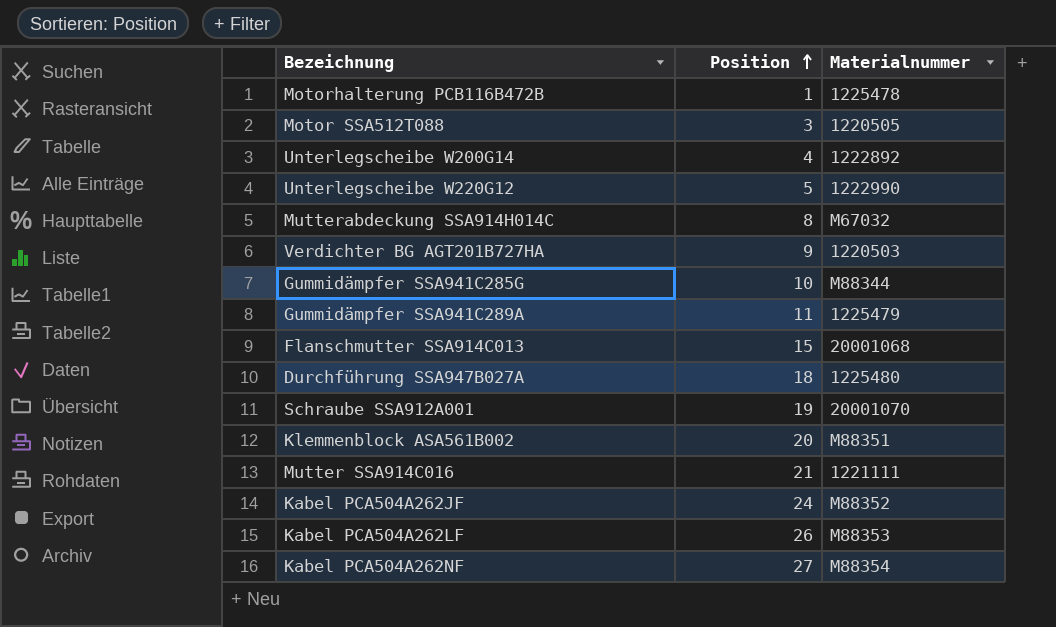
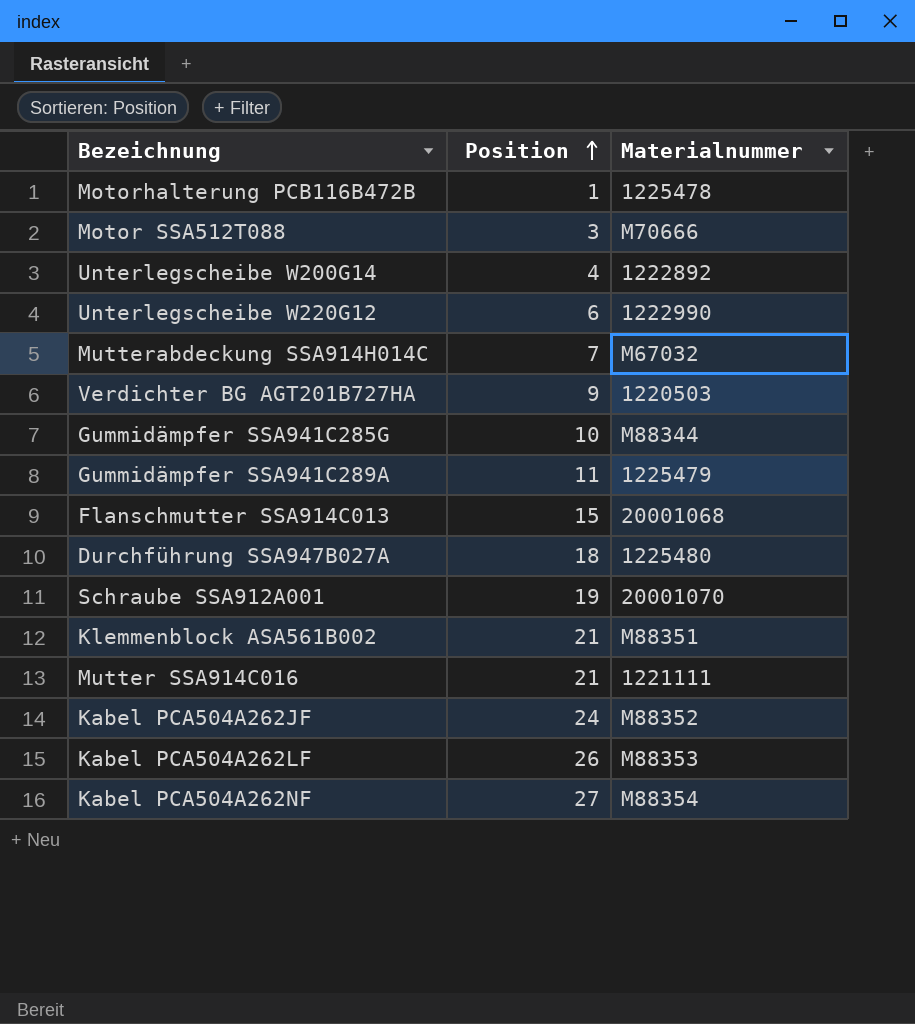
Motor SSA512T088 | Materialnummer: 1220505 -> M70666
Unterlegscheibe W220G12 | Position: 5 -> 6
Mutterabdeckung SSA914H014C | Position: 8 -> 7
Klemmenblock ASA561B002 | Position: 20 -> 21

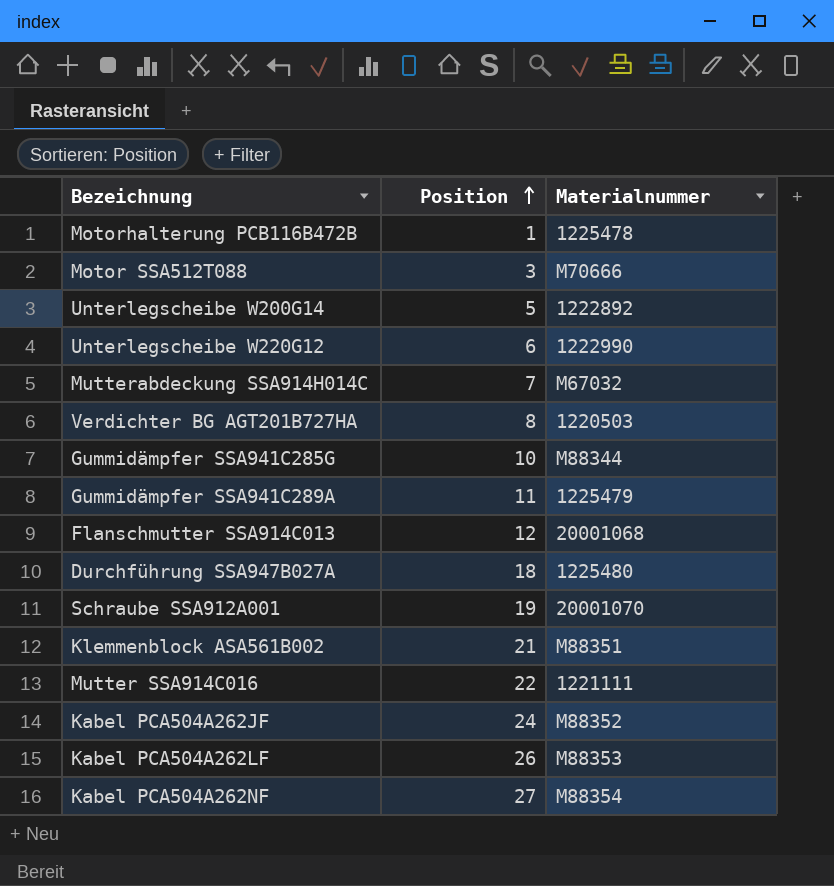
Unterlegscheibe W200G14 | Position: 4 -> 5
Verdichter BG AGT201B727HA | Position: 9 -> 8
Flanschmutter SSA914C013 | Position: 15 -> 12
Mutter SSA914C016 | Position: 21 -> 22

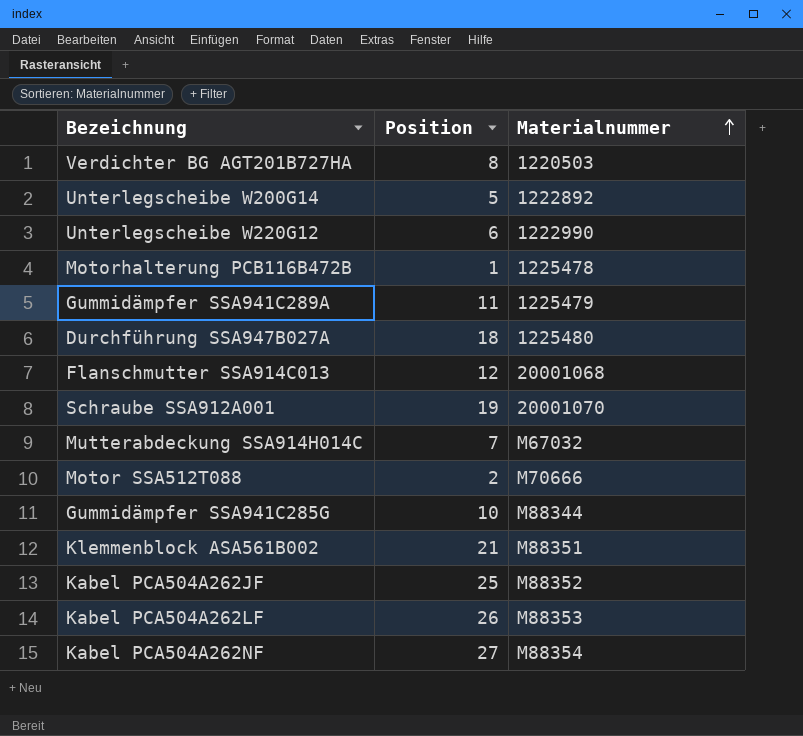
row order: Position ascending -> Materialnummer ascending
row Mutter SSA914C016: 22 | 1221111 -> none
Motor SSA512T088 | Position: 3 -> 2
Kabel PCA504A262JF | Position: 24 -> 25

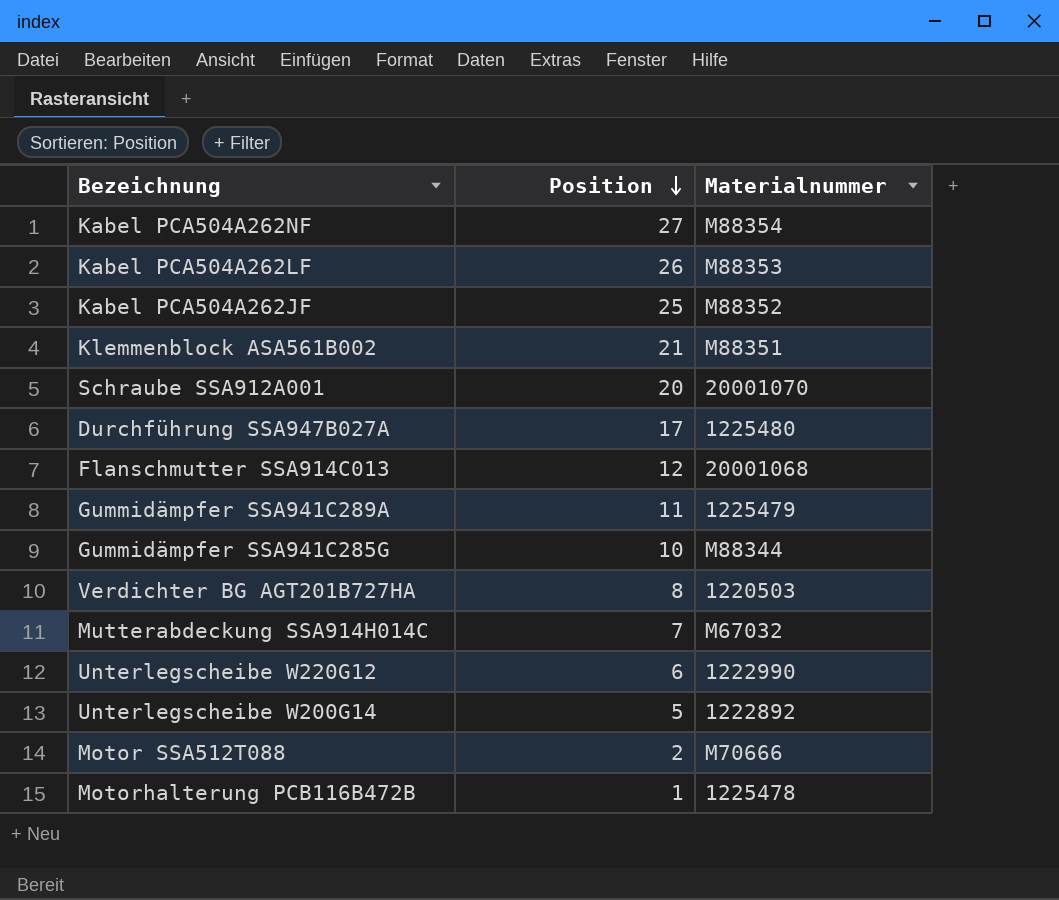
row order: Materialnummer ascending -> Position descending
Schraube SSA912A001 | Position: 19 -> 20
Durchführung SSA947B027A | Position: 18 -> 17

